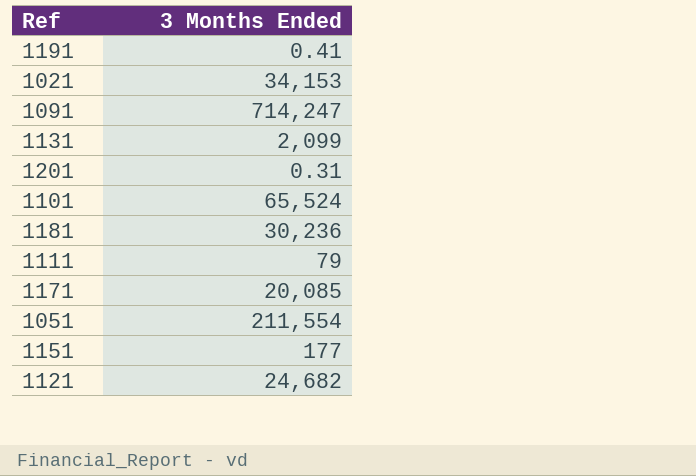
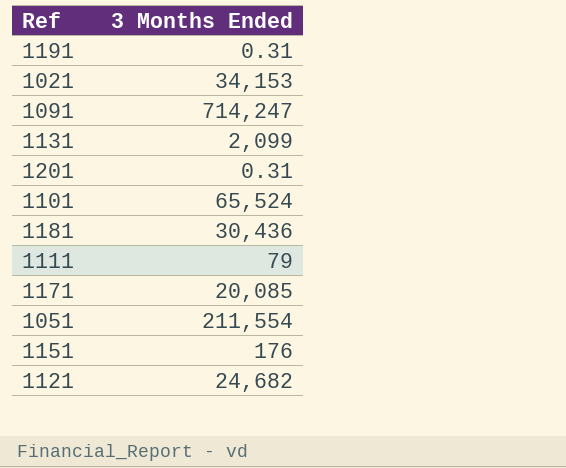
1191 | 3 Months Ended: 0.41 -> 0.31
1181 | 3 Months Ended: 30,236 -> 30,436
1151 | 3 Months Ended: 177 -> 176

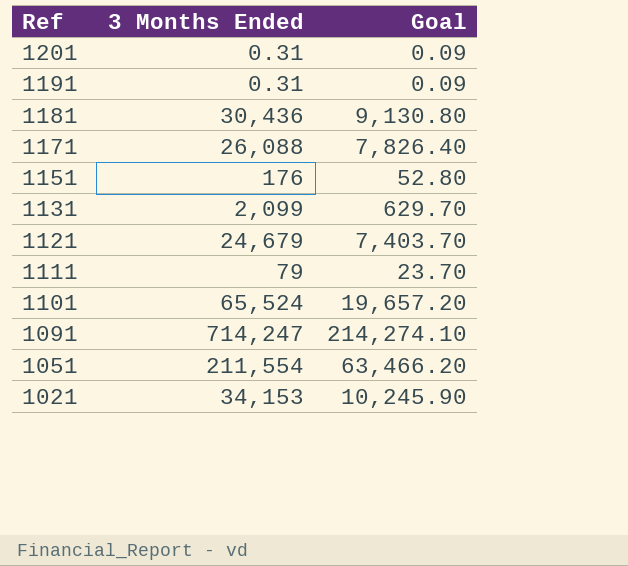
row order: none -> Ref descending
column Goal | formula: none -> [3 Months Ended] * 0.3
1171 | 3 Months Ended: 20,085 -> 26,088
1121 | 3 Months Ended: 24,682 -> 24,679

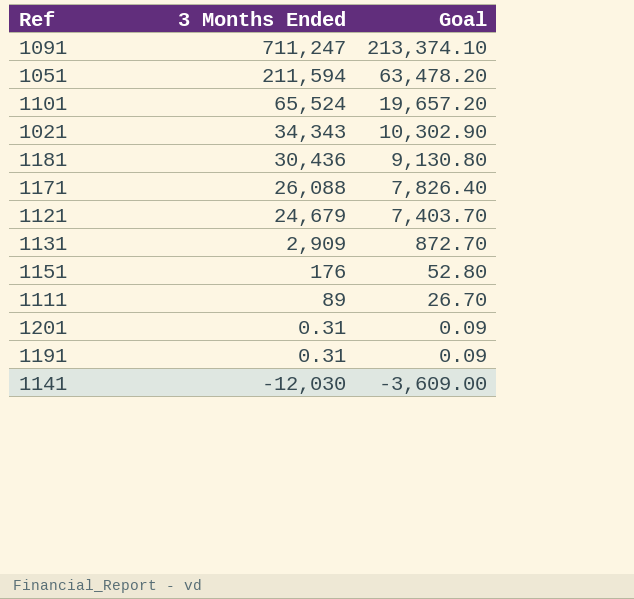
row order: Ref descending -> 3 Months Ended descending
1091 | 3 Months Ended: 714,247 -> 711,247
1091 | Goal: 214,274.10 -> 213,374.10
1051 | 3 Months Ended: 211,554 -> 211,594
1051 | Goal: 63,466.20 -> 63,478.20
1021 | 3 Months Ended: 34,153 -> 34,343
1021 | Goal: 10,245.90 -> 10,302.90
1131 | 3 Months Ended: 2,099 -> 2,909
1131 | Goal: 629.70 -> 872.70
1111 | 3 Months Ended: 79 -> 89
1111 | Goal: 23.70 -> 26.70
row 1141: none -> -12,030 | -3,609.00

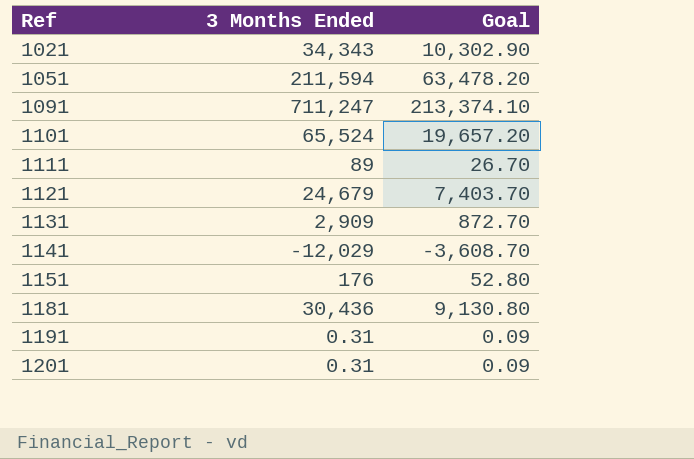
row order: 3 Months Ended descending -> Ref ascending
row 1171: 26,088 | 7,826.40 -> none
1141 | 3 Months Ended: -12,030 -> -12,029
1141 | Goal: -3,609.00 -> -3,608.70

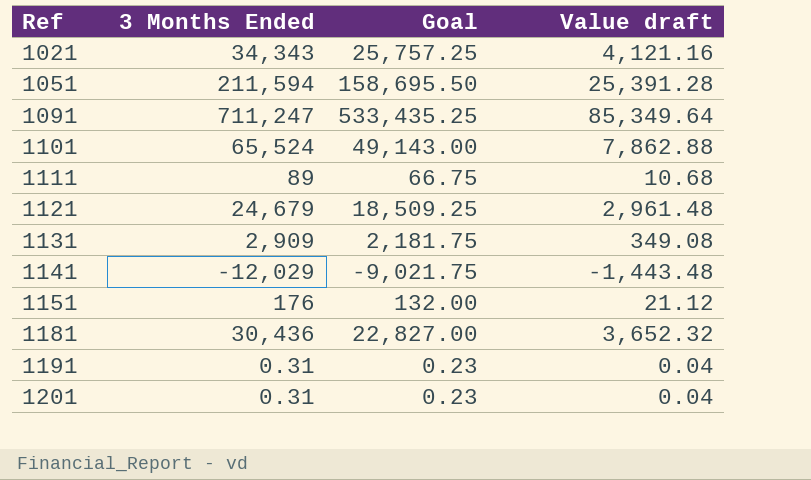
column Goal | formula: [3 Months Ended] * 0.3 -> [3 Months Ended] * 0.75
column Value draft | formula: none -> [3 Months Ended] * 0.12

